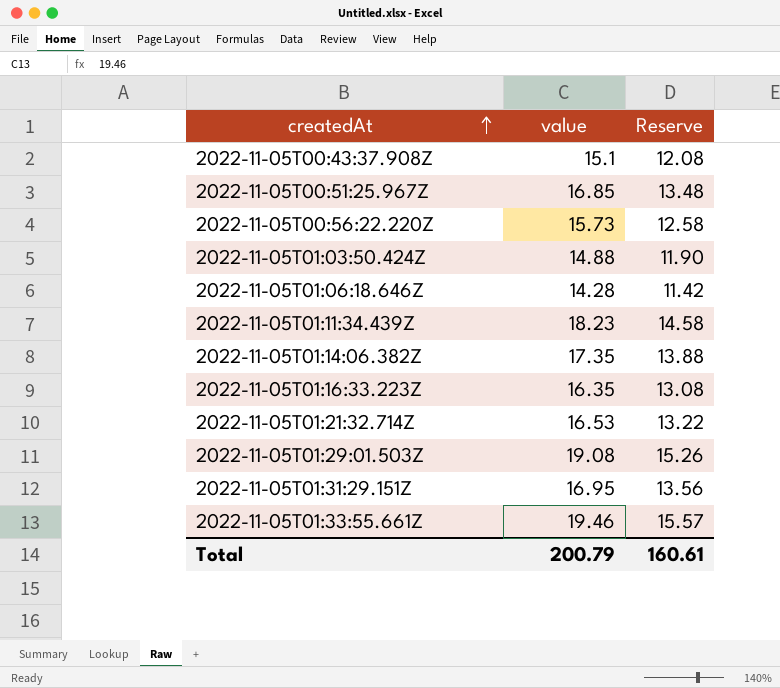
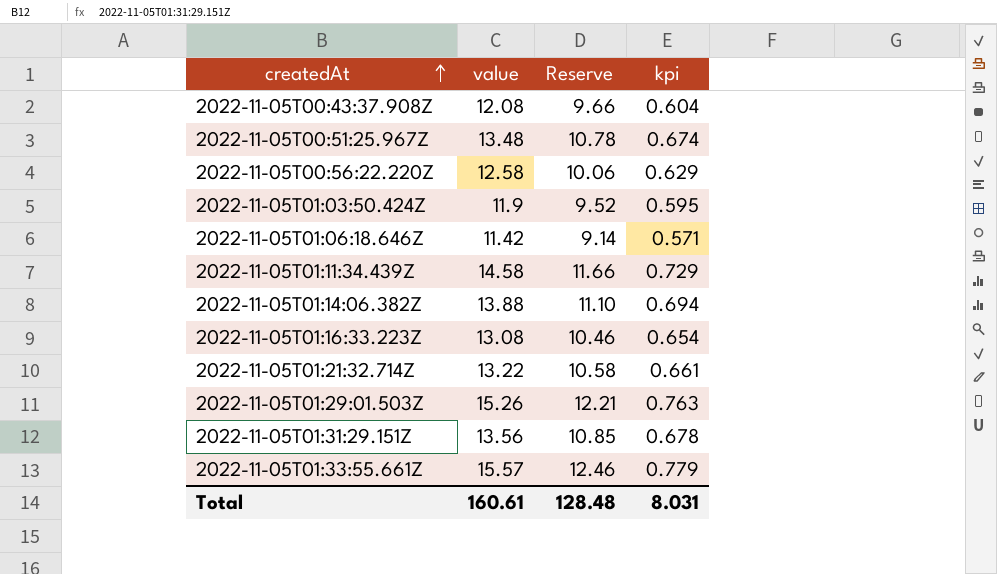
column kpi | formula: none -> [value] * 0.05
2022-11-05T00:43:37.908Z | value: 15.1 -> 12.08
2022-11-05T00:43:37.908Z | Reserve: 12.08 -> 9.66
2022-11-05T00:51:25.967Z | value: 16.85 -> 13.48
2022-11-05T00:51:25.967Z | Reserve: 13.48 -> 10.78
2022-11-05T00:56:22.220Z | value: 15.73 -> 12.58
2022-11-05T00:56:22.220Z | Reserve: 12.58 -> 10.06
2022-11-05T01:03:50.424Z | value: 14.88 -> 11.9
2022-11-05T01:03:50.424Z | Reserve: 11.90 -> 9.52
2022-11-05T01:06:18.646Z | value: 14.28 -> 11.42
2022-11-05T01:06:18.646Z | Reserve: 11.42 -> 9.14
2022-11-05T01:11:34.439Z | value: 18.23 -> 14.58
2022-11-05T01:11:34.439Z | Reserve: 14.58 -> 11.66
2022-11-05T01:14:06.382Z | value: 17.35 -> 13.88
2022-11-05T01:14:06.382Z | Reserve: 13.88 -> 11.10
2022-11-05T01:16:33.223Z | value: 16.35 -> 13.08
2022-11-05T01:16:33.223Z | Reserve: 13.08 -> 10.46
2022-11-05T01:21:32.714Z | value: 16.53 -> 13.22
2022-11-05T01:21:32.714Z | Reserve: 13.22 -> 10.58
2022-11-05T01:29:01.503Z | value: 19.08 -> 15.26
2022-11-05T01:29:01.503Z | Reserve: 15.26 -> 12.21
2022-11-05T01:31:29.151Z | value: 16.95 -> 13.56
2022-11-05T01:31:29.151Z | Reserve: 13.56 -> 10.85
2022-11-05T01:33:55.661Z | value: 19.46 -> 15.57
2022-11-05T01:33:55.661Z | Reserve: 15.57 -> 12.46
Total | value: 200.79 -> 160.61
Total | Reserve: 160.61 -> 128.48

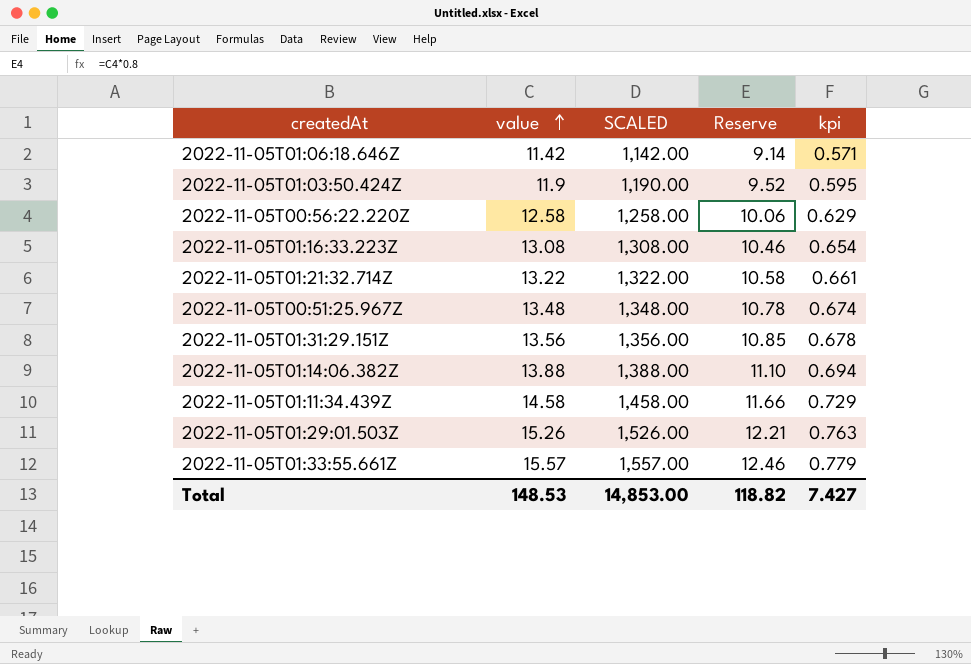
row order: createdAt ascending -> value ascending
column SCALED | formula: none -> [value] * 100
row 2022-11-05T00:43:37.908Z: 12.08 | 9.66 | 0.604 -> none
Total | value: 160.61 -> 148.53
Total | Reserve: 128.48 -> 118.82
Total | kpi: 8.031 -> 7.427

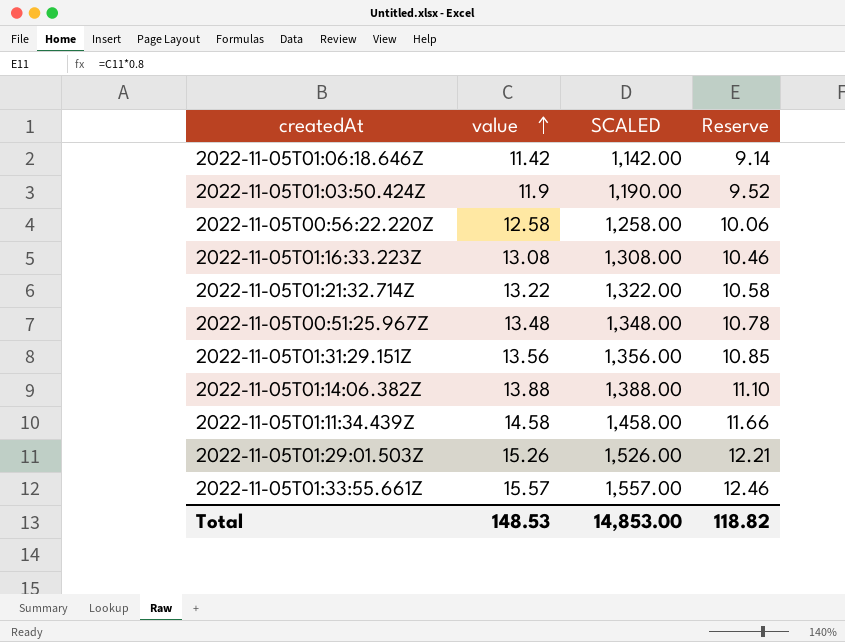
column kpi | formula: [value] * 0.05 -> none

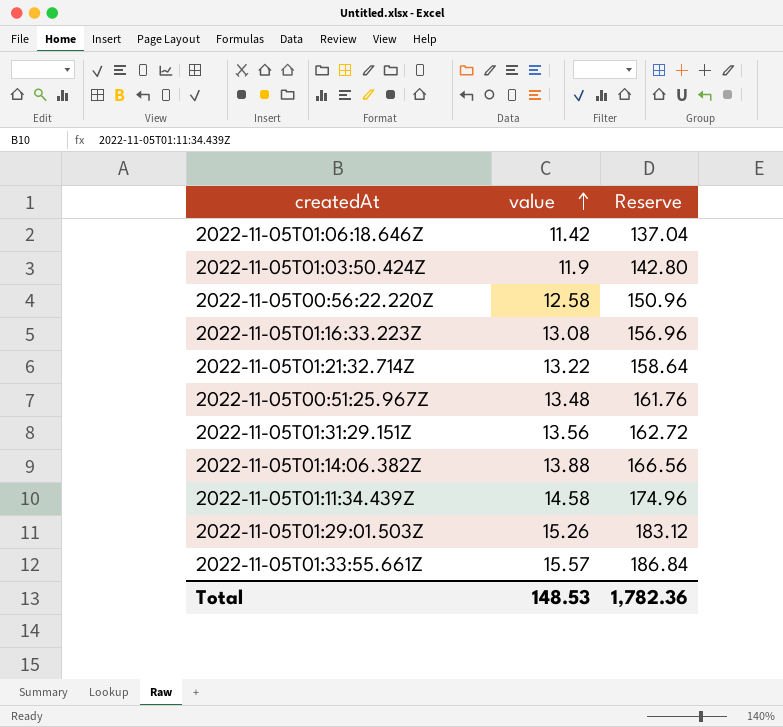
column SCALED | formula: [value] * 100 -> none
column Reserve | formula: [value] * 0.8 -> [value] * 12
Total | Reserve: 118.82 -> 1,782.36

